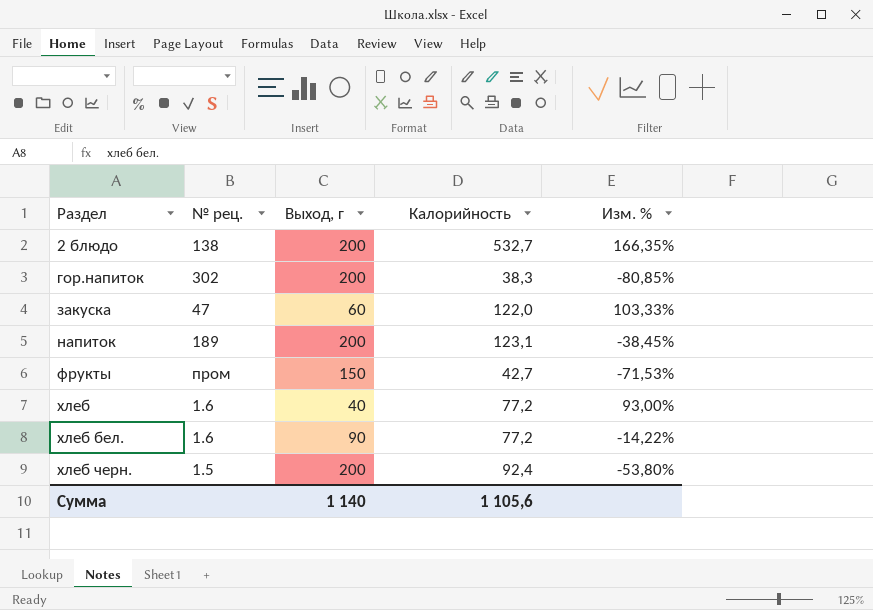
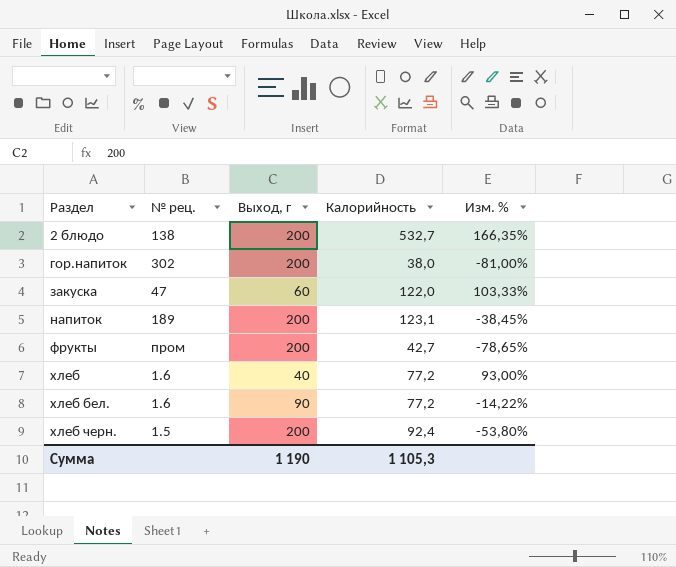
гор.напиток | Калорийность: 38,3 -> 38,0
гор.напиток | Изм. %: -80,85% -> -81,00%
фрукты | Выход, г: 150 -> 200
фрукты | Изм. %: -71,53% -> -78,65%
Сумма | Выход, г: 1 140 -> 1 190
Сумма | Калорийность: 1 105,6 -> 1 105,3

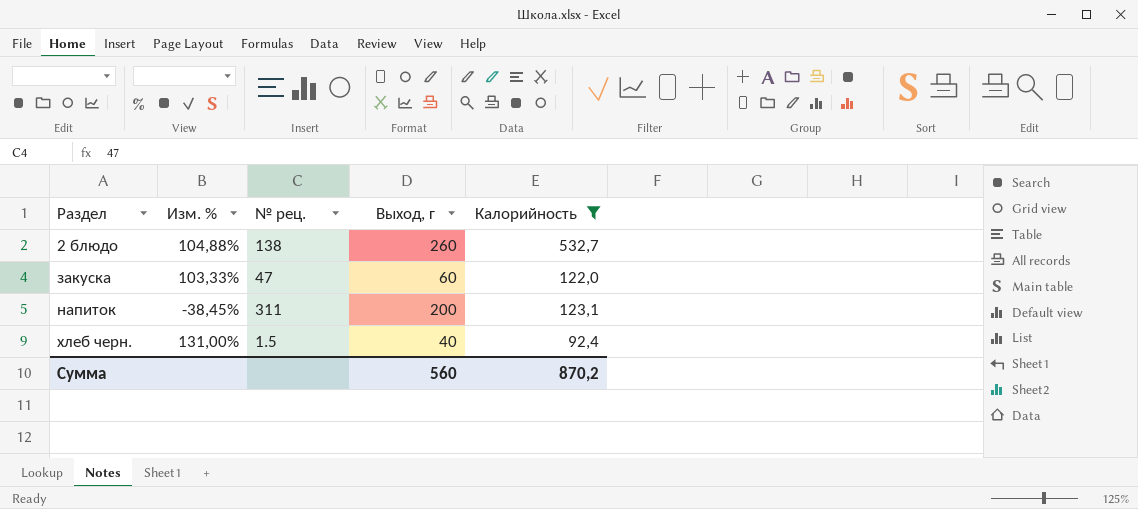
filter: none -> Калорийность >= 92,4
column Изм. % | position: 5 -> 2
2 блюдо | Изм. %: 166,35% -> 104,88%
2 блюдо | Выход, г: 200 -> 260
напиток | № рец.: 189 -> 311
хлеб черн. | Изм. %: -53,80% -> 131,00%
хлеб черн. | Выход, г: 200 -> 40
Сумма | Выход, г: 1 190 -> 560
Сумма | Калорийность: 1 105,3 -> 870,2

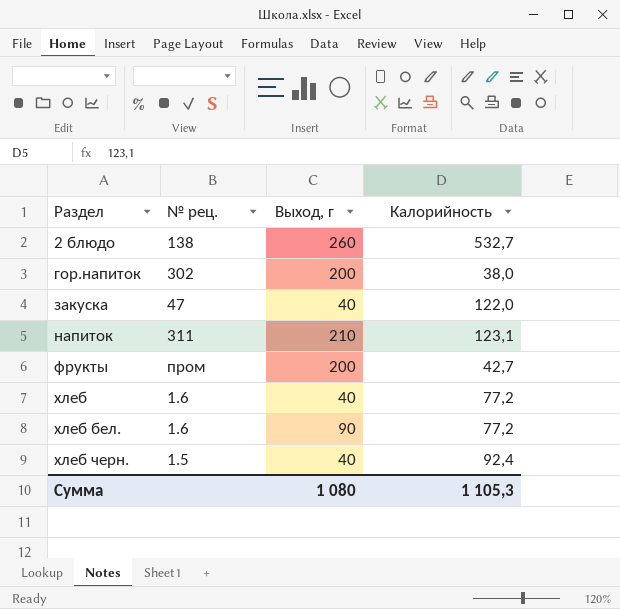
filter: Калорийность >= 92,4 -> none
column Изм. % | formula: ([Калорийность] - [Выход, г]) / [Выход, г] -> none
закуска | Выход, г: 60 -> 40
напиток | Выход, г: 200 -> 210
Сумма | Выход, г: 560 -> 1 080
Сумма | Калорийность: 870,2 -> 1 105,3

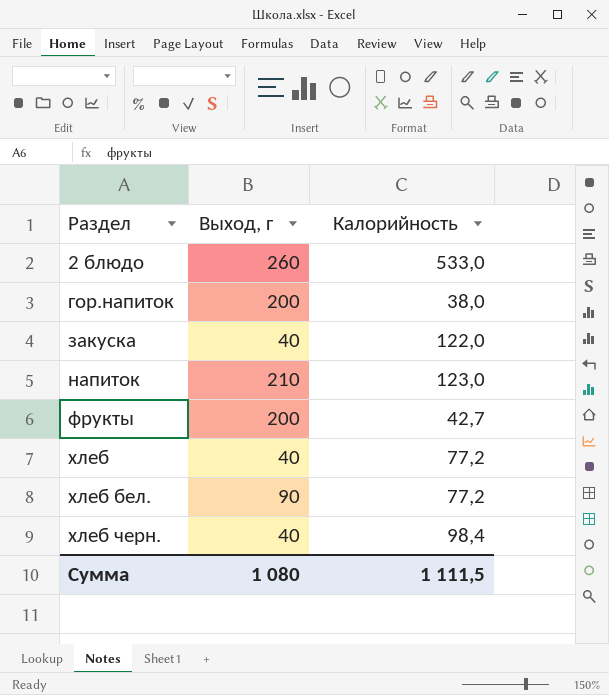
column № рец. | position: 2 -> none
2 блюдо | Калорийность: 532,7 -> 533,0
напиток | Калорийность: 123,1 -> 123,0
хлеб черн. | Калорийность: 92,4 -> 98,4
Сумма | Калорийность: 1 105,3 -> 1 111,5

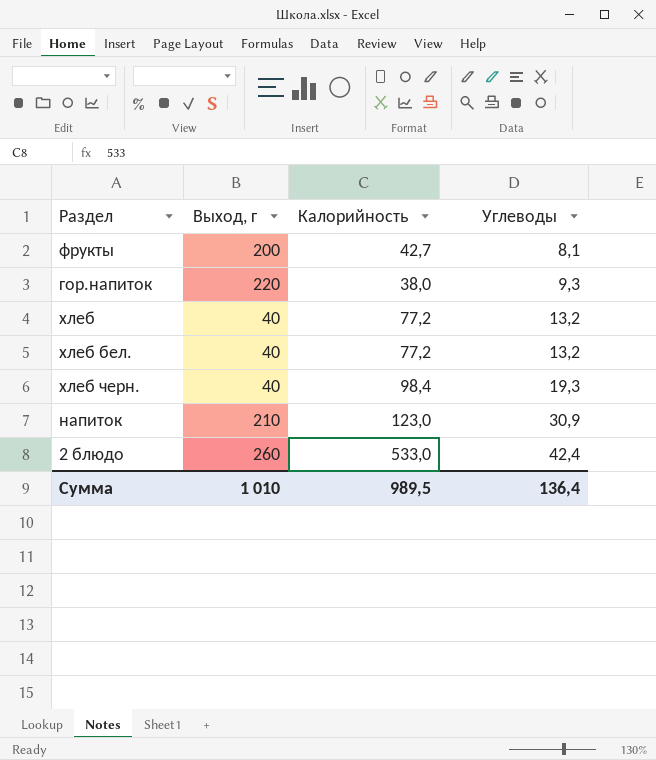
row order: Раздел ascending -> Углеводы ascending
column Углеводы | position: none -> 4
row закуска: 40 | 122,0 -> none
гор.напиток | Выход, г: 200 -> 220
хлеб бел. | Выход, г: 90 -> 40
Сумма | Выход, г: 1 080 -> 1 010
Сумма | Калорийность: 1 111,5 -> 989,5

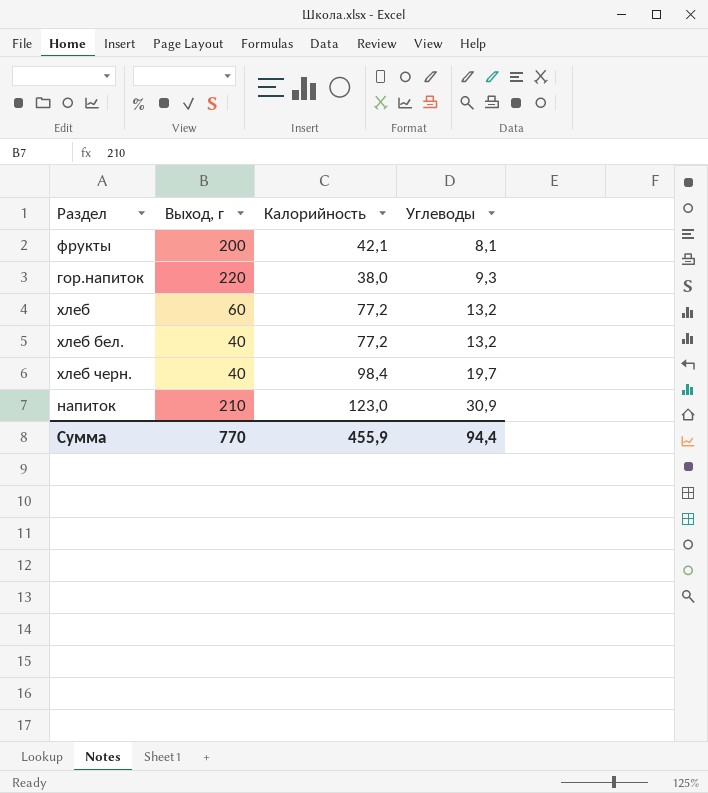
row 2 блюдо: 260 | 533,0 | 42,4 -> none
фрукты | Калорийность: 42,7 -> 42,1
хлеб | Выход, г: 40 -> 60
хлеб черн. | Углеводы: 19,3 -> 19,7
Сумма | Выход, г: 1 010 -> 770
Сумма | Калорийность: 989,5 -> 455,9
Сумма | Углеводы: 136,4 -> 94,4

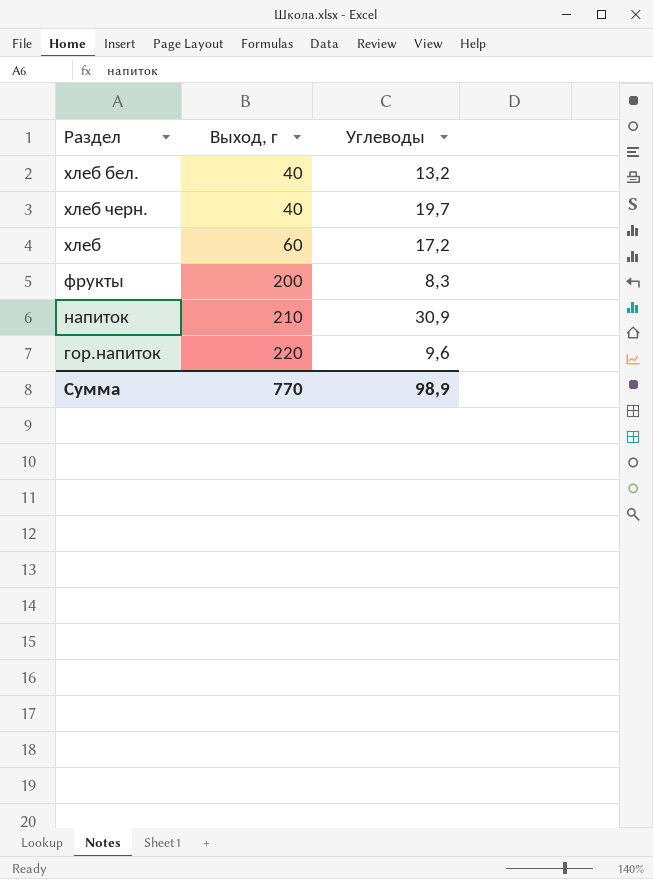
row order: Углеводы ascending -> Выход, г ascending
column Калорийность | position: 3 -> none
хлеб | Углеводы: 13,2 -> 17,2
фрукты | Углеводы: 8,1 -> 8,3
гор.напиток | Углеводы: 9,3 -> 9,6
Сумма | Углеводы: 94,4 -> 98,9

